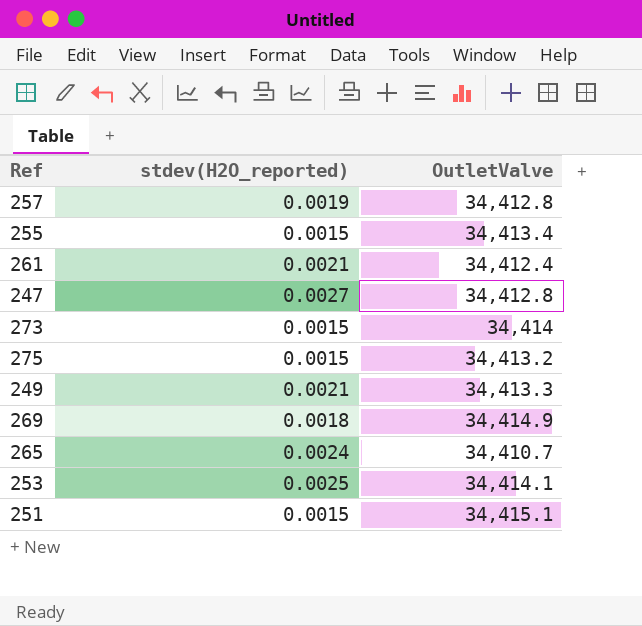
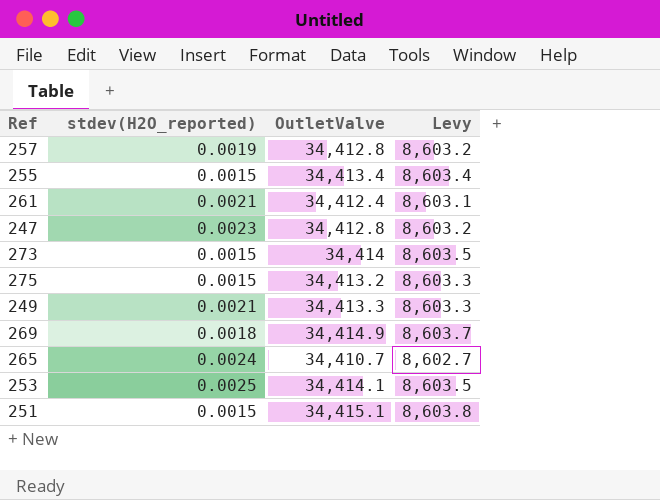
column Levy | formula: none -> [OutletValve] * 0.25
247 | stdev(H2O_reported): 0.0027 -> 0.0023

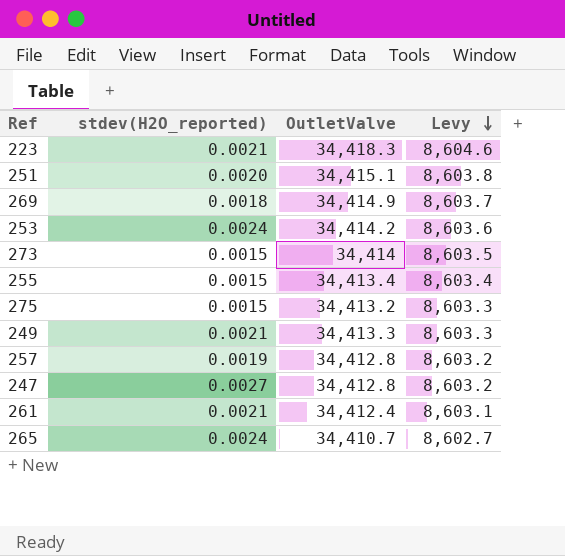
row order: none -> Levy descending
row 223: none -> 0.0021 | 34,418.3 | 8,604.6
251 | stdev(H2O_reported): 0.0015 -> 0.0020
253 | stdev(H2O_reported): 0.0025 -> 0.0024
253 | OutletValve: 34,414.1 -> 34,414.2
253 | Levy: 8,603.5 -> 8,603.6
247 | stdev(H2O_reported): 0.0023 -> 0.0027

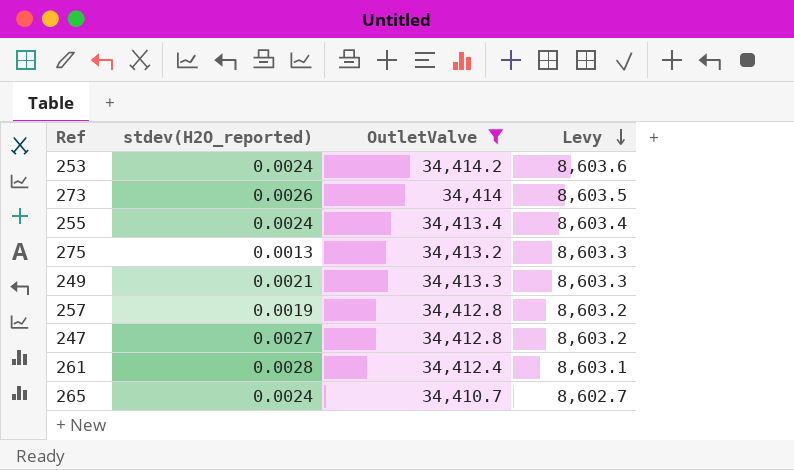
filter: none -> OutletValve <= 34,414.2
273 | stdev(H2O_reported): 0.0015 -> 0.0026
255 | stdev(H2O_reported): 0.0015 -> 0.0024
275 | stdev(H2O_reported): 0.0015 -> 0.0013
261 | stdev(H2O_reported): 0.0021 -> 0.0028

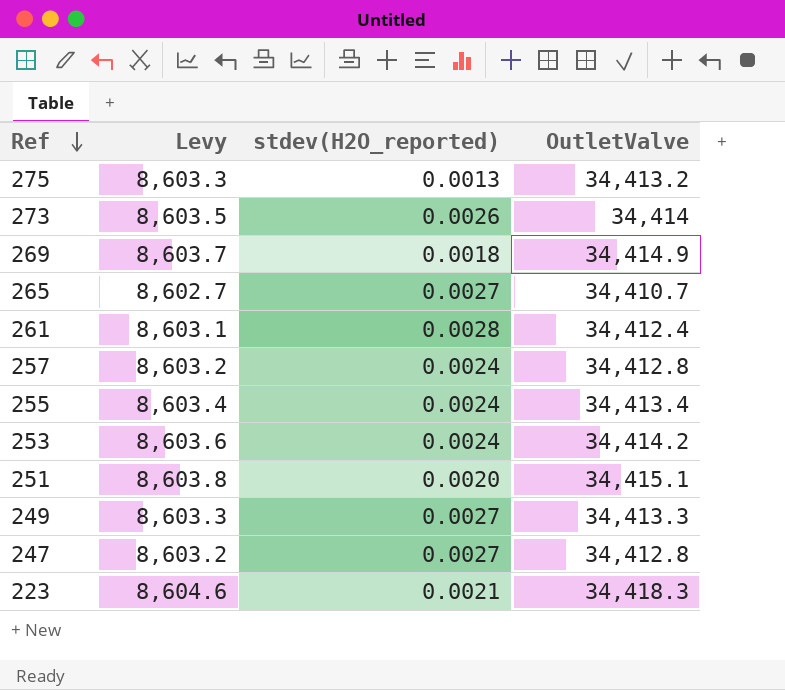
filter: OutletValve <= 34,414.2 -> none
row order: Levy descending -> Ref descending
column Levy | position: 4 -> 2
265 | stdev(H2O_reported): 0.0024 -> 0.0027
257 | stdev(H2O_reported): 0.0019 -> 0.0024
249 | stdev(H2O_reported): 0.0021 -> 0.0027

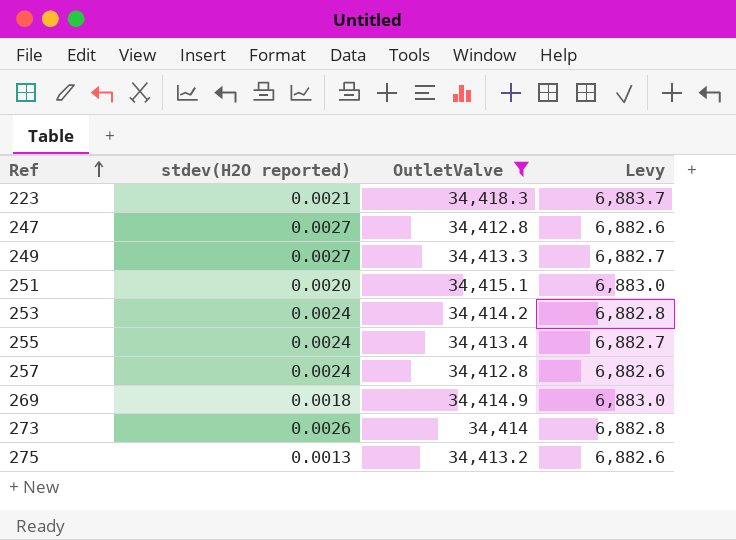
filter: none -> OutletValve >= 34,412.8
row order: Ref descending -> Ref ascending
column name: stdev(H2O_reported) -> stdev(H2O reported)
column Levy | formula: [OutletValve] * 0.25 -> [OutletValve] * 0.2
column Levy | position: 2 -> 4

